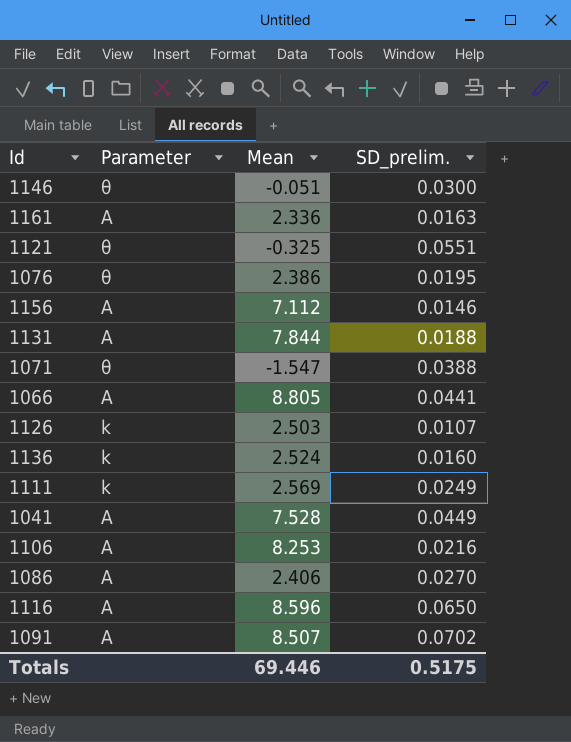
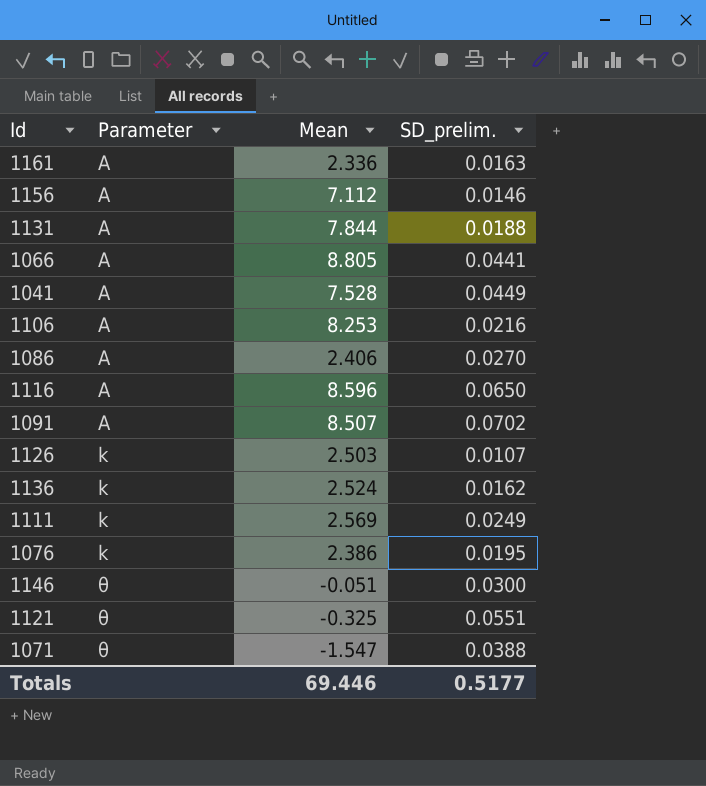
row order: none -> Parameter ascending
1136 | SD_prelim.: 0.0160 -> 0.0162
1076 | Parameter: θ -> k
Totals | SD_prelim.: 0.5175 -> 0.5177

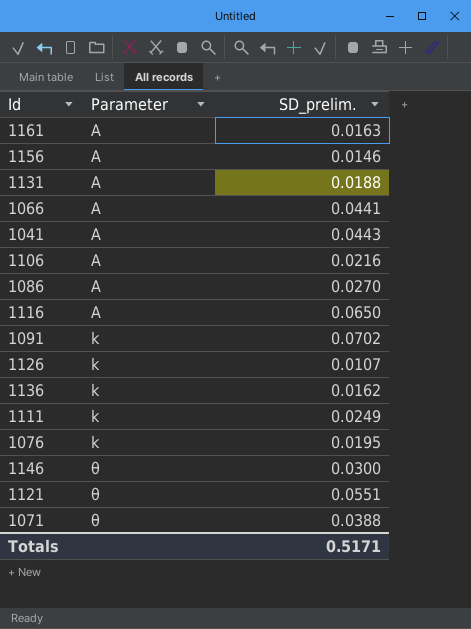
column Mean | position: 3 -> none
1041 | SD_prelim.: 0.0449 -> 0.0443
1091 | Parameter: A -> k
Totals | SD_prelim.: 0.5177 -> 0.5171

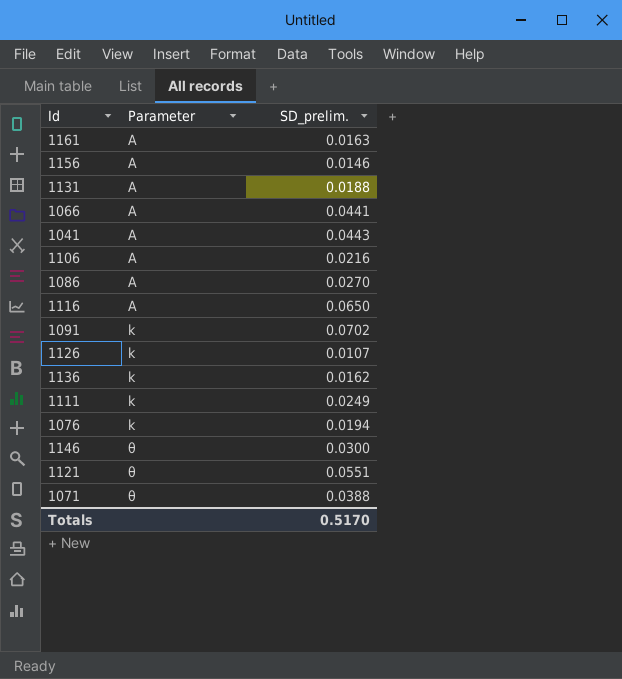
1076 | SD_prelim.: 0.0195 -> 0.0194
Totals | SD_prelim.: 0.5171 -> 0.5170

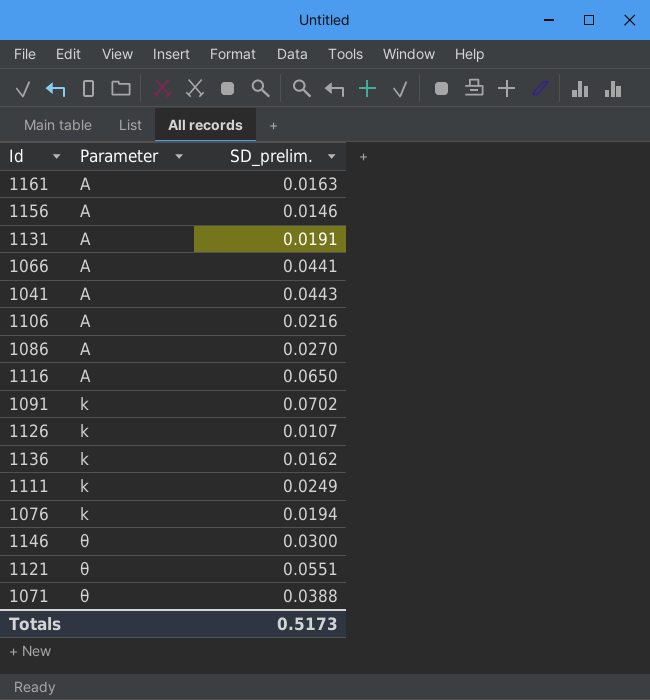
1131 | SD_prelim.: 0.0188 -> 0.0191
Totals | SD_prelim.: 0.5170 -> 0.5173

